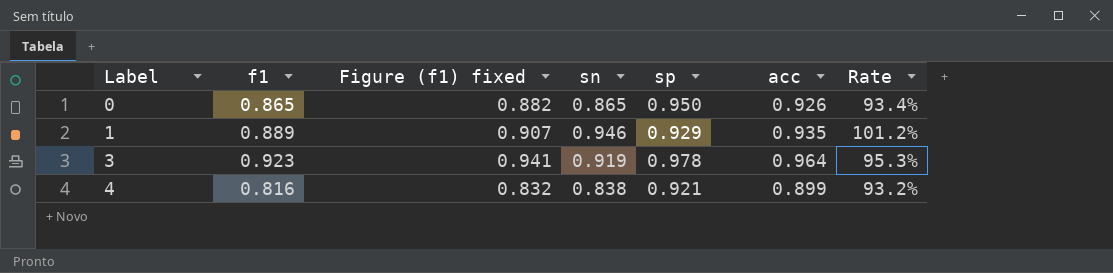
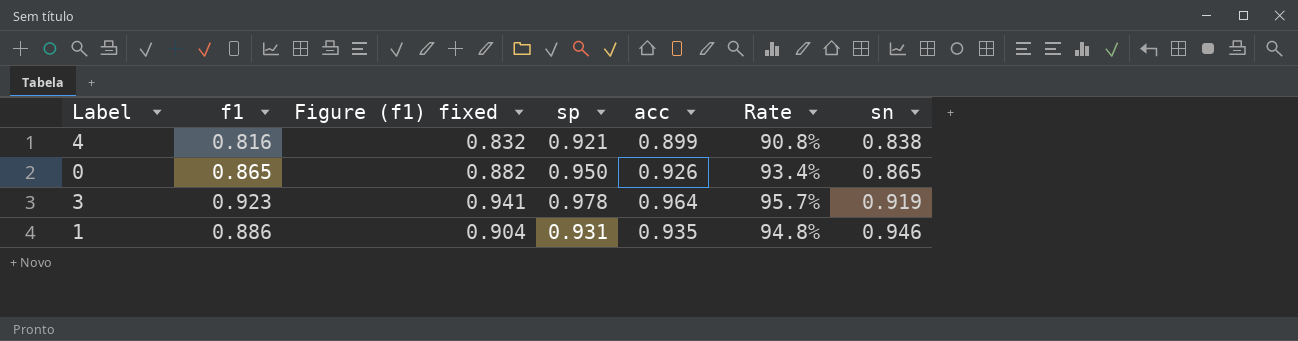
row order: Label ascending -> sn ascending
column Rate | formula: [sn] / [acc] -> [f1] / [acc]
column sn | position: 4 -> 7
1 | f1: 0.889 -> 0.886
1 | Figure (f1) fixed: 0.907 -> 0.904
1 | sp: 0.929 -> 0.931

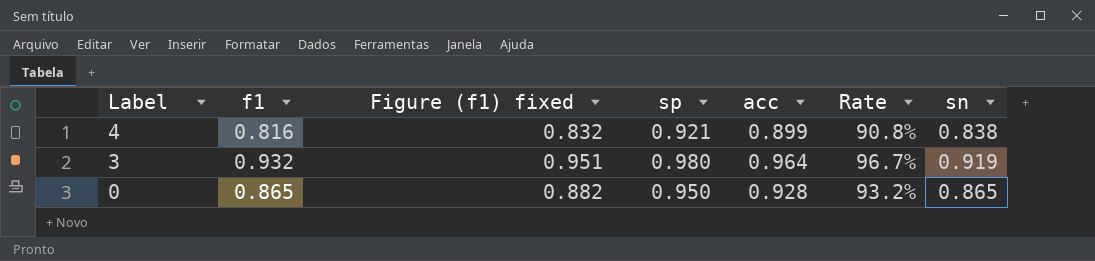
row order: sn ascending -> Label descending
row 1: 0.886 | 0.904 | 0.931 | 0.935 | 94.8% | 0.946 -> none
3 | f1: 0.923 -> 0.932
3 | Figure (f1) fixed: 0.941 -> 0.951
3 | sp: 0.978 -> 0.980
3 | Rate: 95.7% -> 96.7%
0 | acc: 0.926 -> 0.928
0 | Rate: 93.4% -> 93.2%

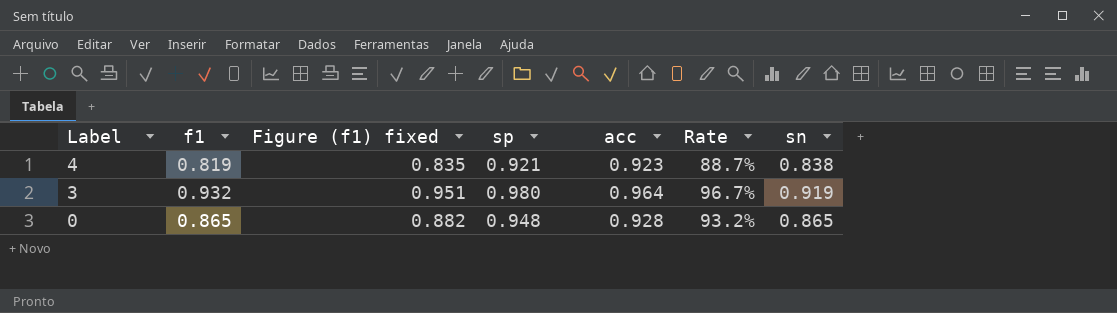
4 | f1: 0.816 -> 0.819
4 | Figure (f1) fixed: 0.832 -> 0.835
4 | acc: 0.899 -> 0.923
4 | Rate: 90.8% -> 88.7%
0 | sp: 0.950 -> 0.948

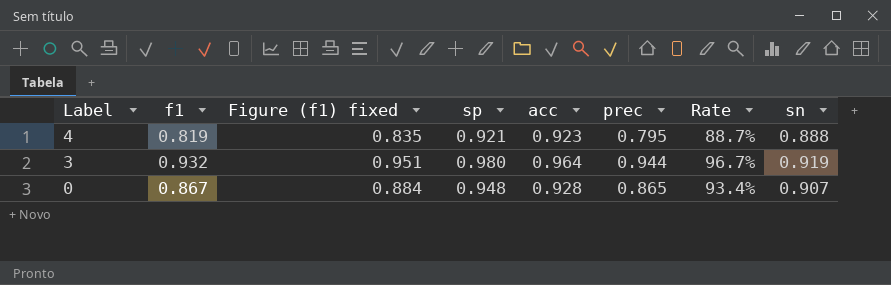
column prec | position: none -> 6
4 | sn: 0.838 -> 0.888
0 | f1: 0.865 -> 0.867
0 | Figure (f1) fixed: 0.882 -> 0.884
0 | Rate: 93.2% -> 93.4%
0 | sn: 0.865 -> 0.907

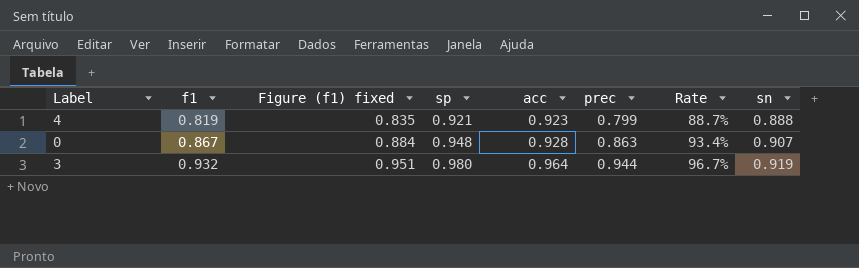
row order: Label descending -> f1 ascending
4 | prec: 0.795 -> 0.799
0 | prec: 0.865 -> 0.863

